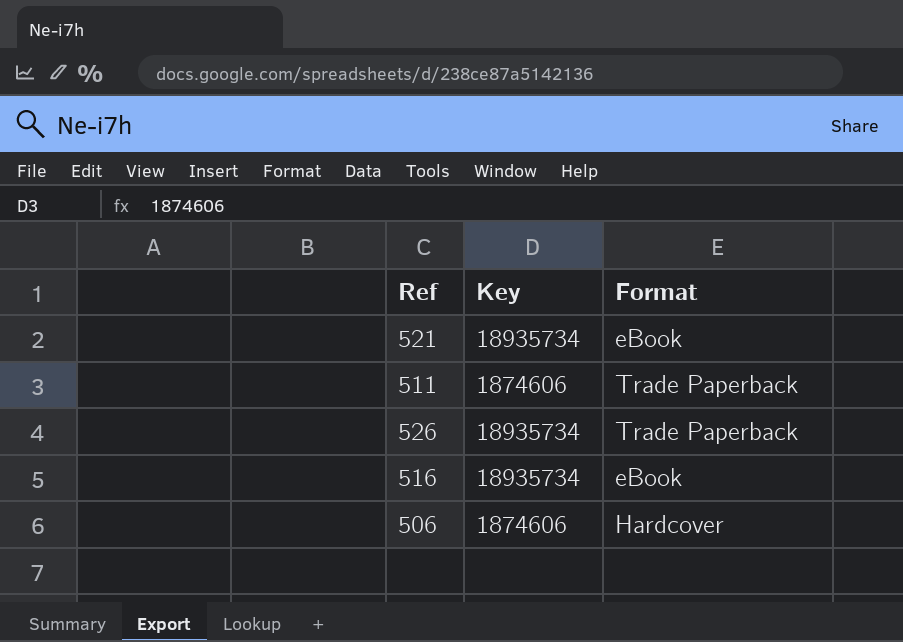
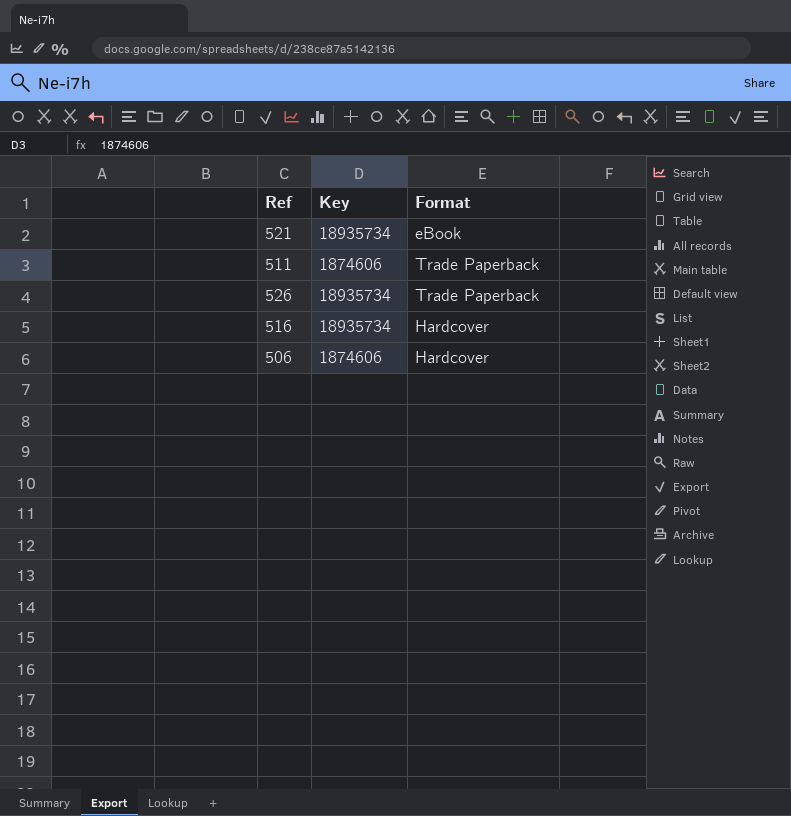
516 | Format: eBook -> Hardcover

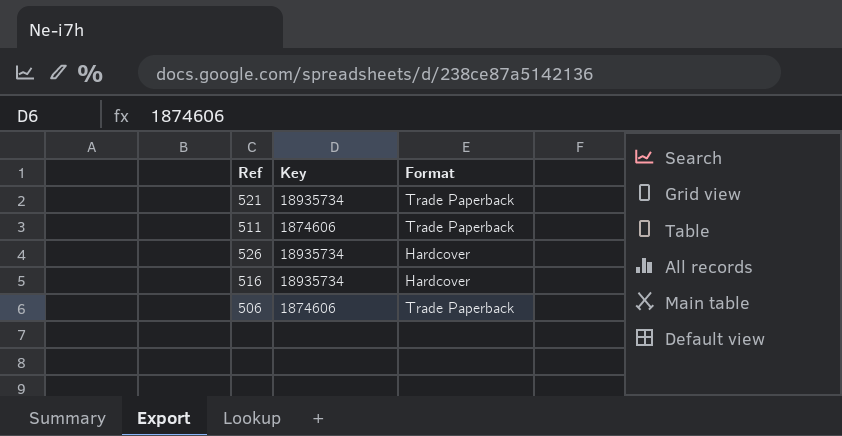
521 | Format: eBook -> Trade Paperback
526 | Format: Trade Paperback -> Hardcover
506 | Format: Hardcover -> Trade Paperback

